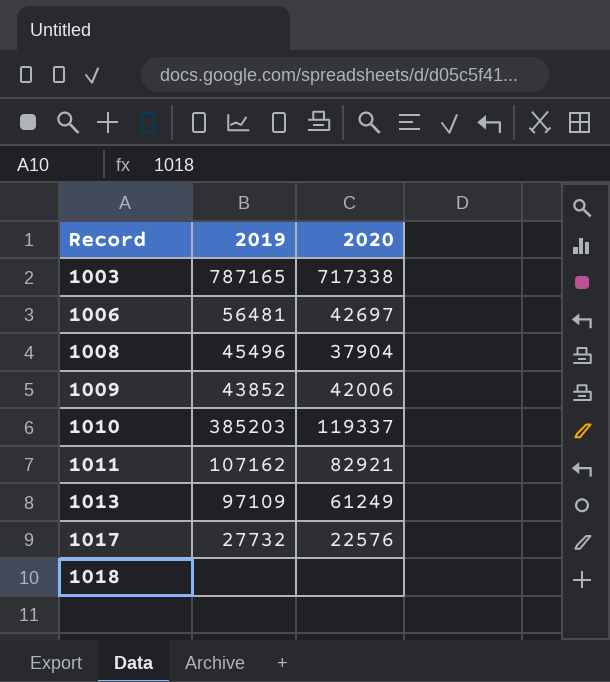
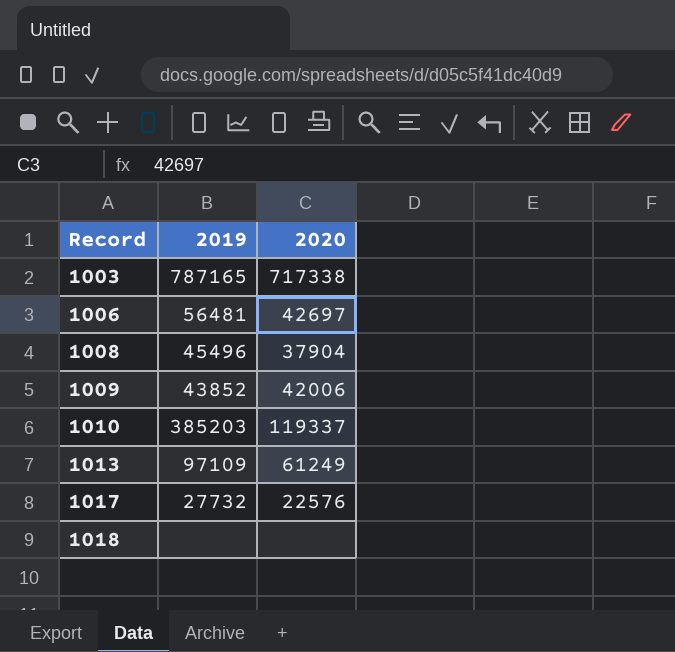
row 1011: 107162 | 82921 -> none

